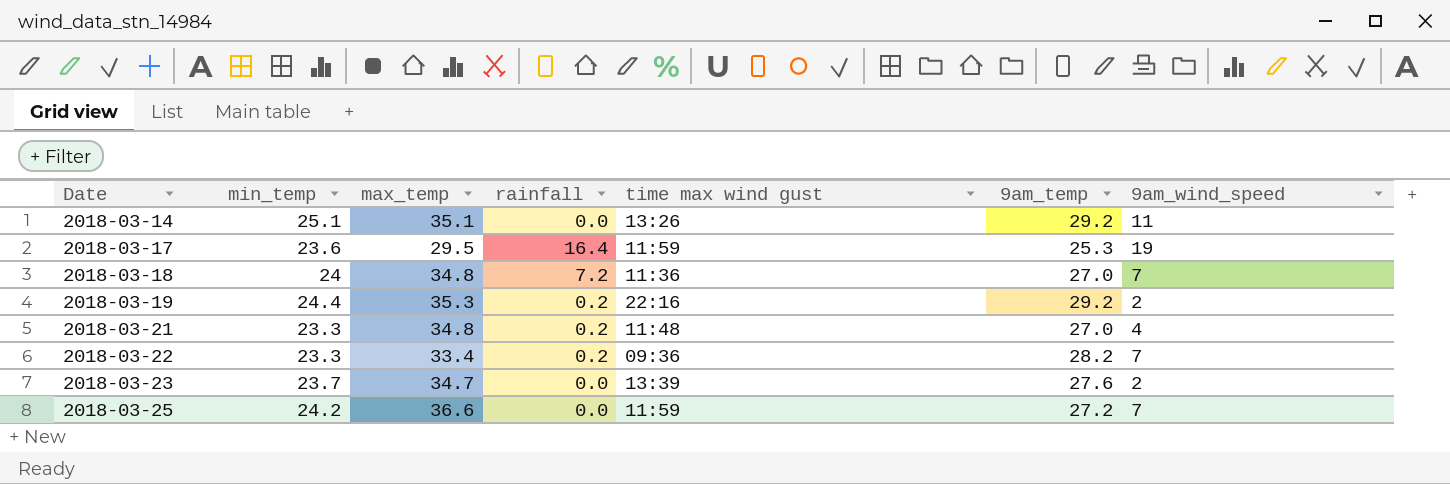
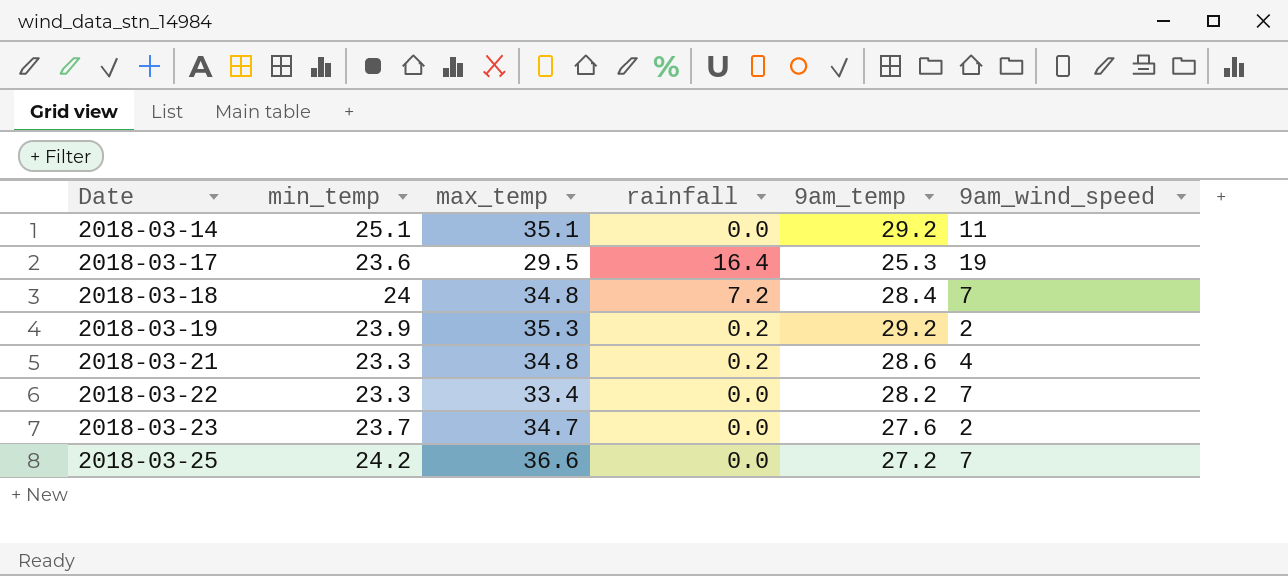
column time max wind gust | position: 5 -> none
2018-03-18 | 9am_temp: 27.0 -> 28.4
2018-03-19 | min_temp: 24.4 -> 23.9
2018-03-21 | 9am_temp: 27.0 -> 28.6
2018-03-22 | rainfall: 0.2 -> 0.0

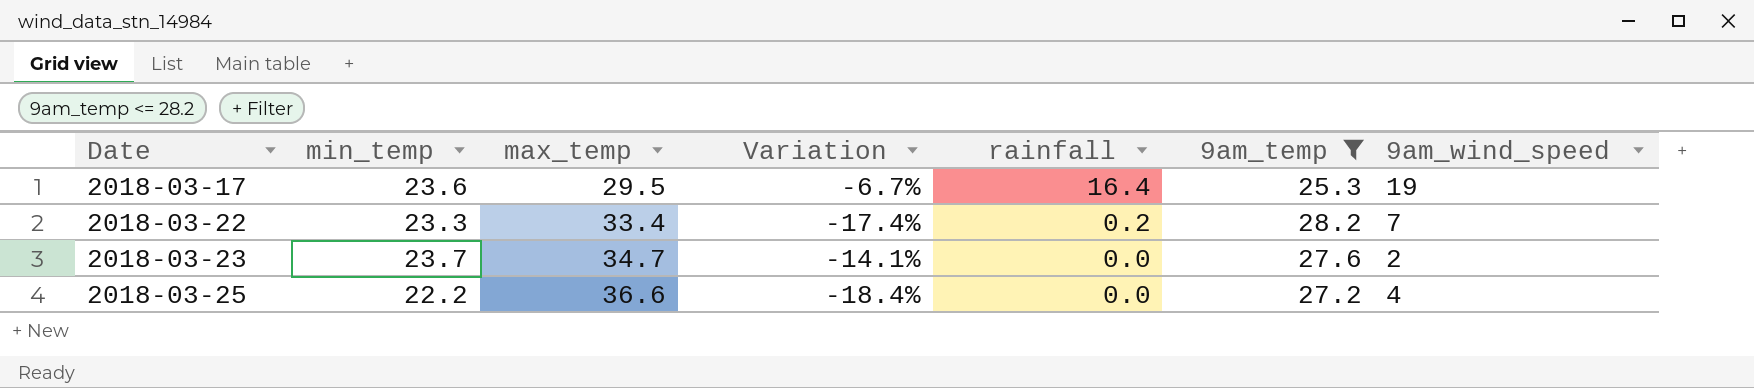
filter: none -> 9am_temp <= 28.2
column Variation | formula: none -> ([min_temp] - [9am_temp]) / [9am_temp]
2018-03-22 | rainfall: 0.0 -> 0.2
2018-03-25 | min_temp: 24.2 -> 22.2
2018-03-25 | 9am_wind_speed: 7 -> 4

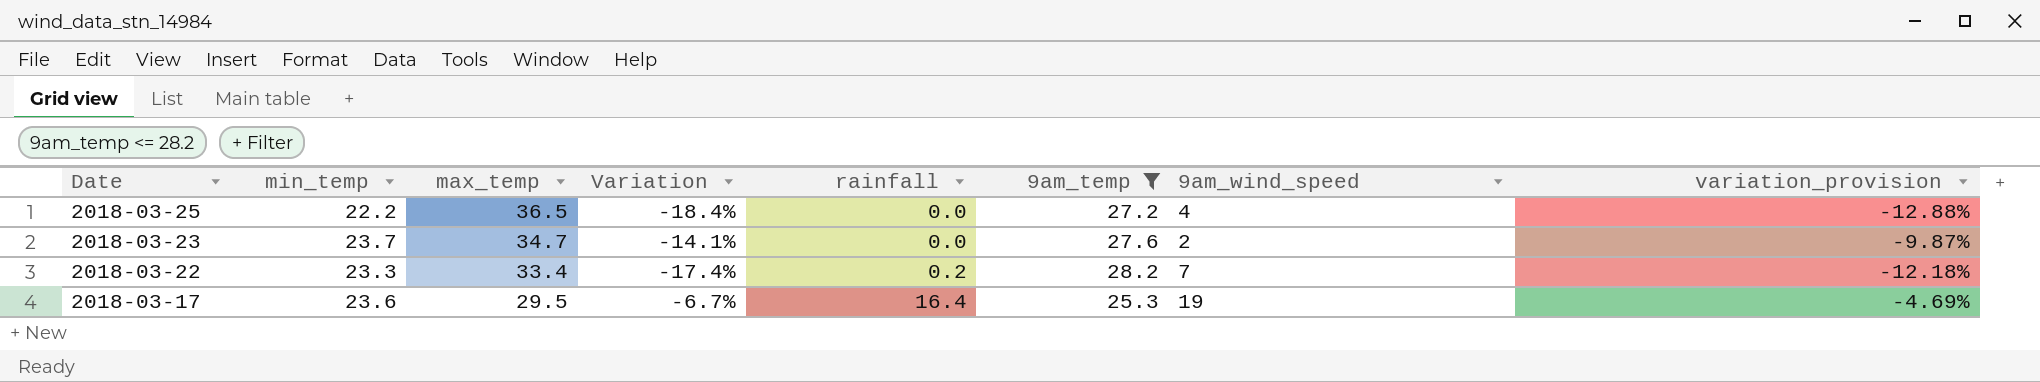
row order: Date ascending -> Date descending
column variation_provision | formula: none -> [Variation] * 0.7
2018-03-25 | max_temp: 36.6 -> 36.5

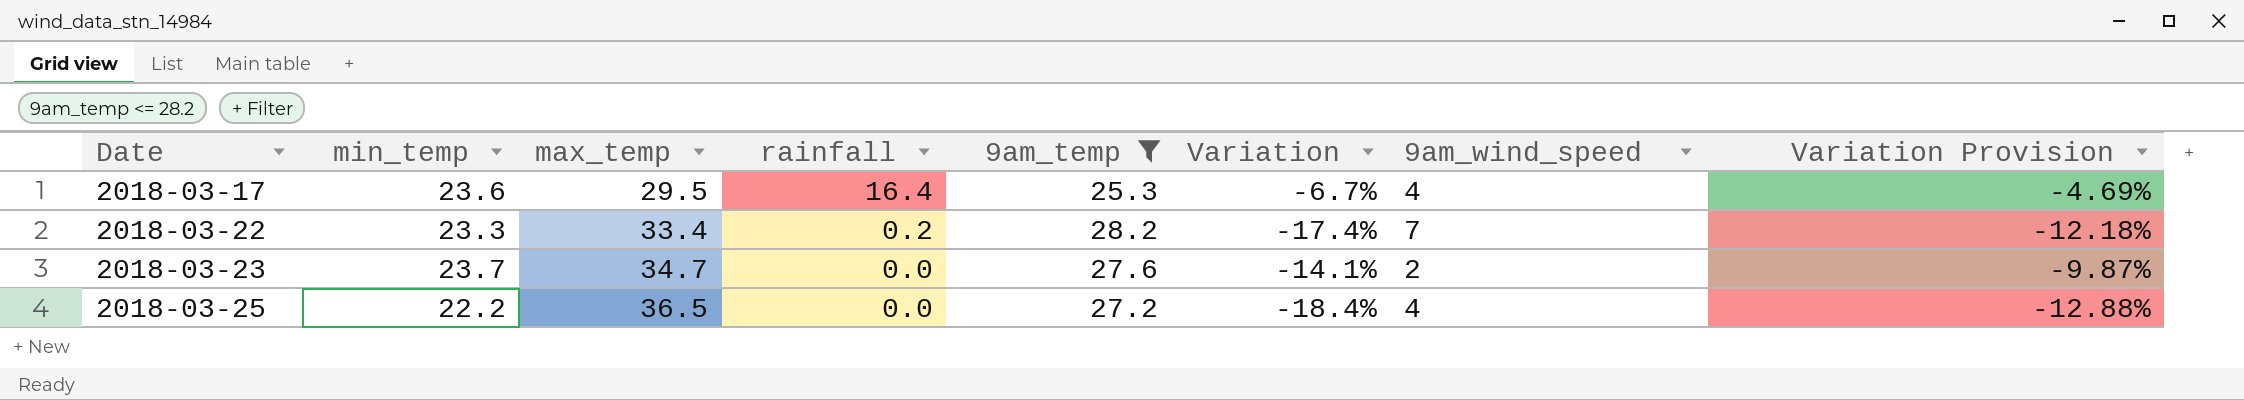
row order: Date descending -> Date ascending
column Variation | position: 4 -> 6
column name: variation_provision -> Variation Provision
2018-03-17 | 9am_wind_speed: 19 -> 4

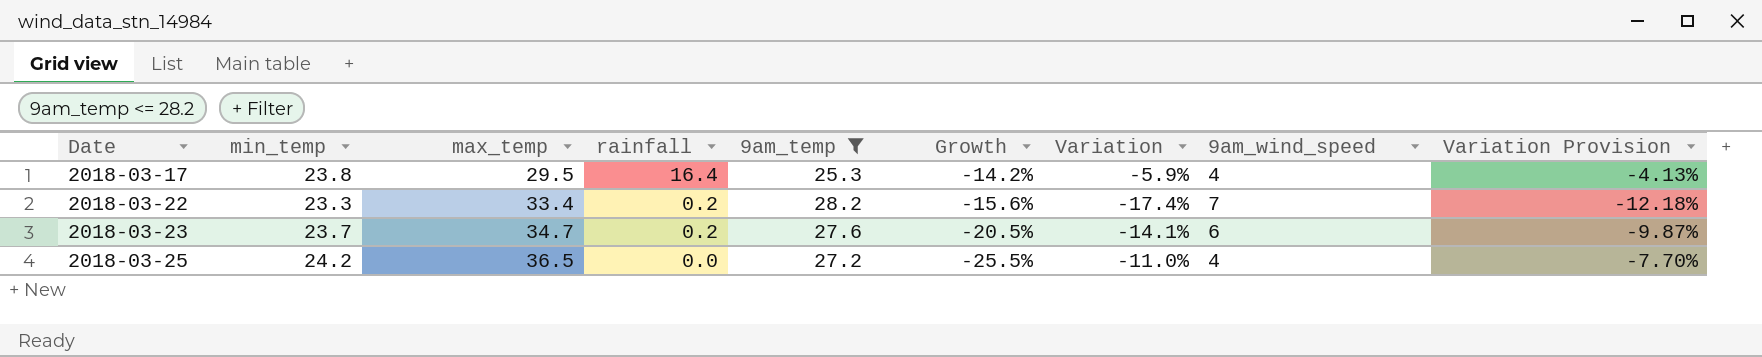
column Growth | formula: none -> ([9am_temp] - [max_temp]) / [max_temp]
2018-03-17 | min_temp: 23.6 -> 23.8
2018-03-17 | Variation: -6.7% -> -5.9%
2018-03-17 | Variation Provision: -4.69% -> -4.13%
2018-03-23 | rainfall: 0.0 -> 0.2
2018-03-23 | 9am_wind_speed: 2 -> 6
2018-03-25 | min_temp: 22.2 -> 24.2
2018-03-25 | Variation: -18.4% -> -11.0%
2018-03-25 | Variation Provision: -12.88% -> -7.70%

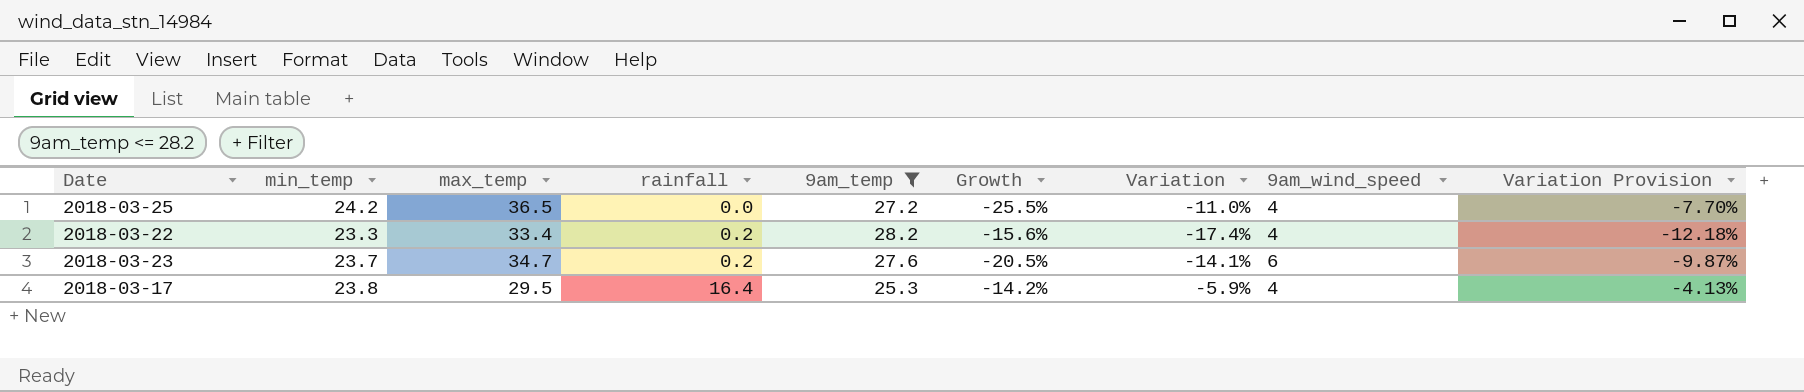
row order: Date ascending -> rainfall ascending
2018-03-22 | 9am_wind_speed: 7 -> 4

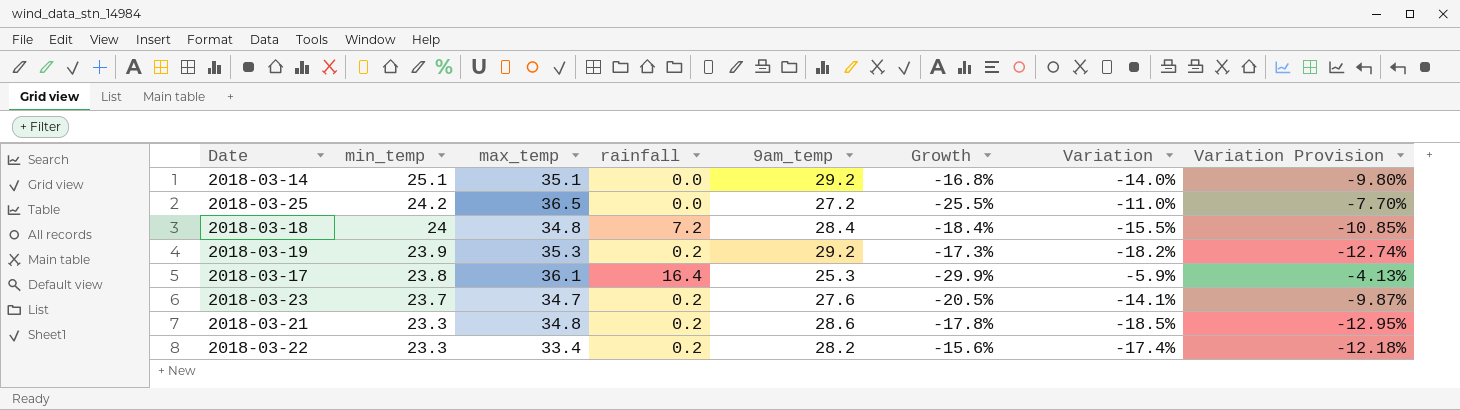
filter: 9am_temp <= 28.2 -> none
row order: rainfall ascending -> min_temp descending
column 9am_wind_speed | position: 8 -> none
2018-03-17 | max_temp: 29.5 -> 36.1
2018-03-17 | Growth: -14.2% -> -29.9%

